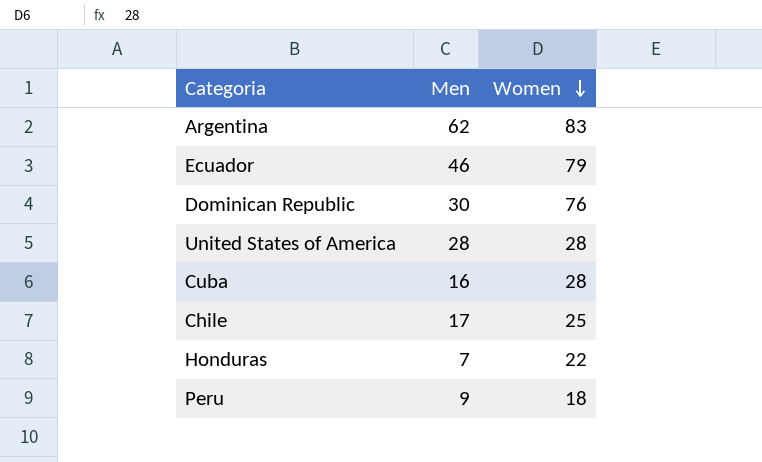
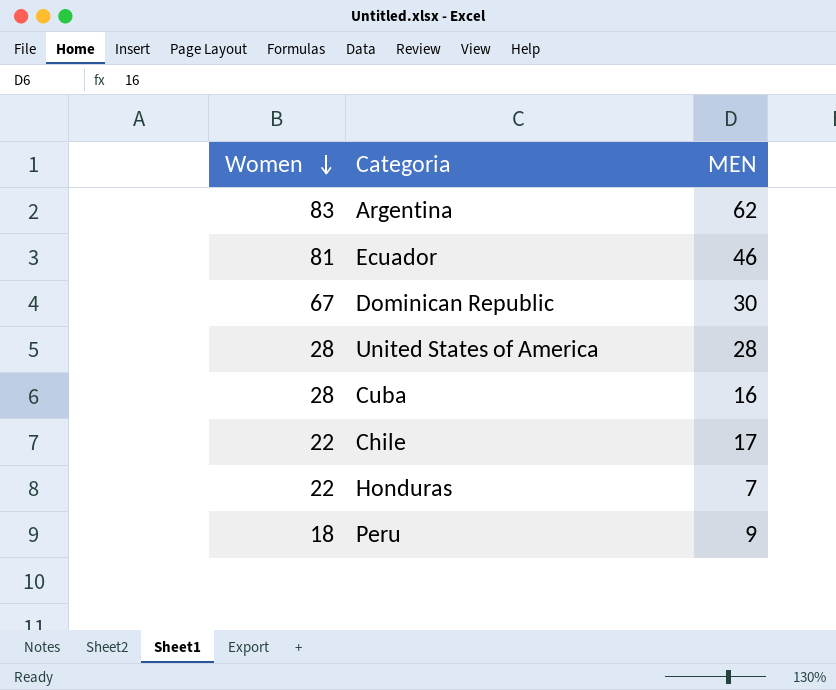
column Women | position: 3 -> 1
column name: Men -> MEN
Ecuador | Women: 79 -> 81
Dominican Republic | Women: 76 -> 67
Chile | Women: 25 -> 22

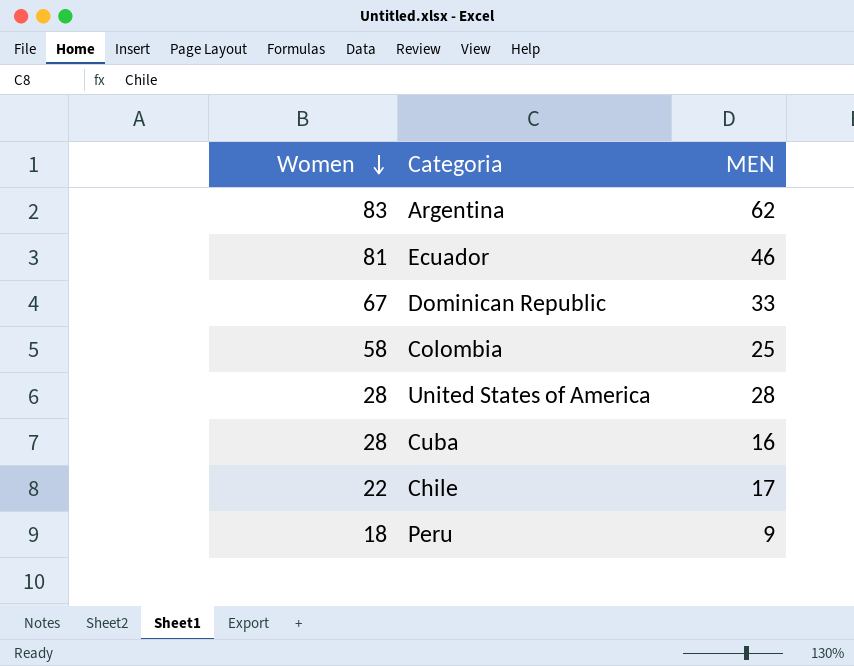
row Honduras: 22 | 7 -> none
Dominican Republic | MEN: 30 -> 33
row Colombia: none -> 58 | 25

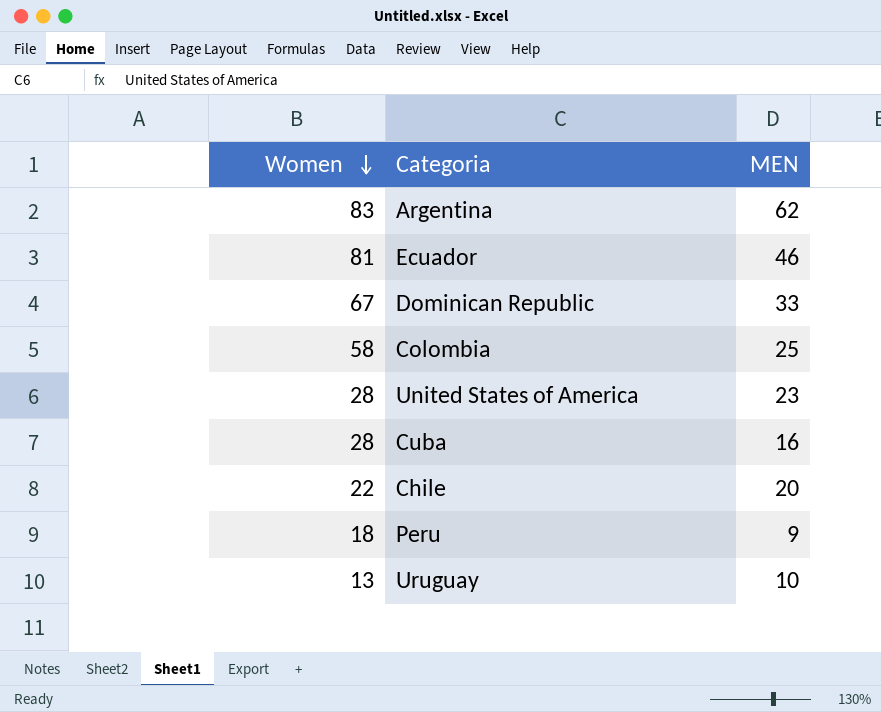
United States of America | MEN: 28 -> 23
Chile | MEN: 17 -> 20
row Uruguay: none -> 13 | 10

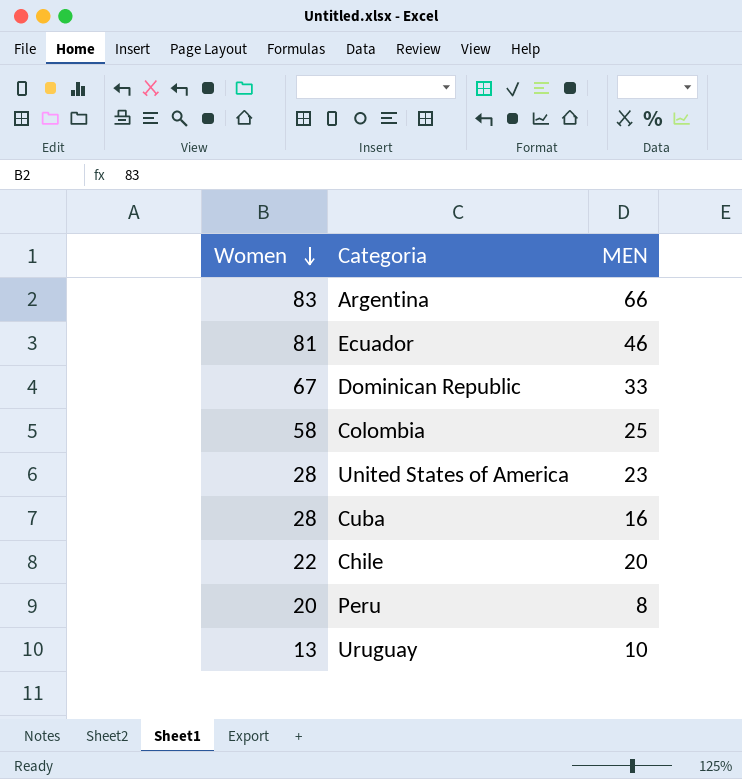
Argentina | MEN: 62 -> 66
Peru | Women: 18 -> 20
Peru | MEN: 9 -> 8

